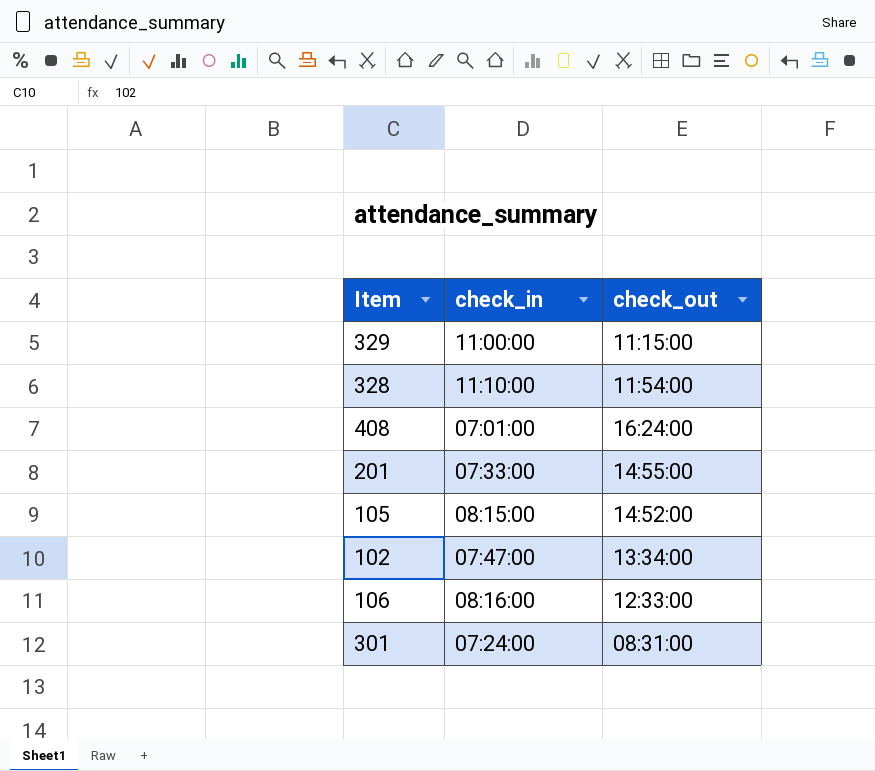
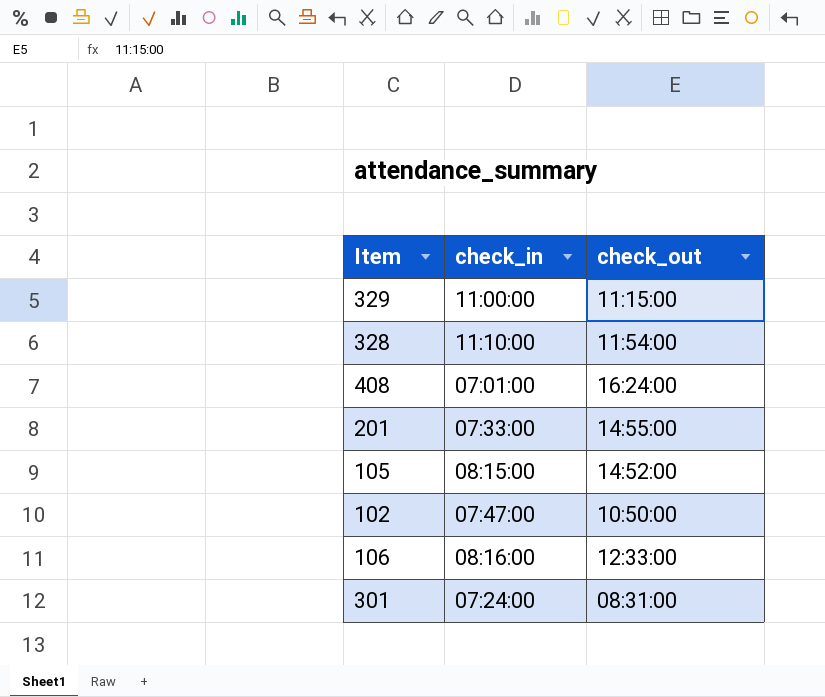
102 | check_out: 13:34:00 -> 10:50:00

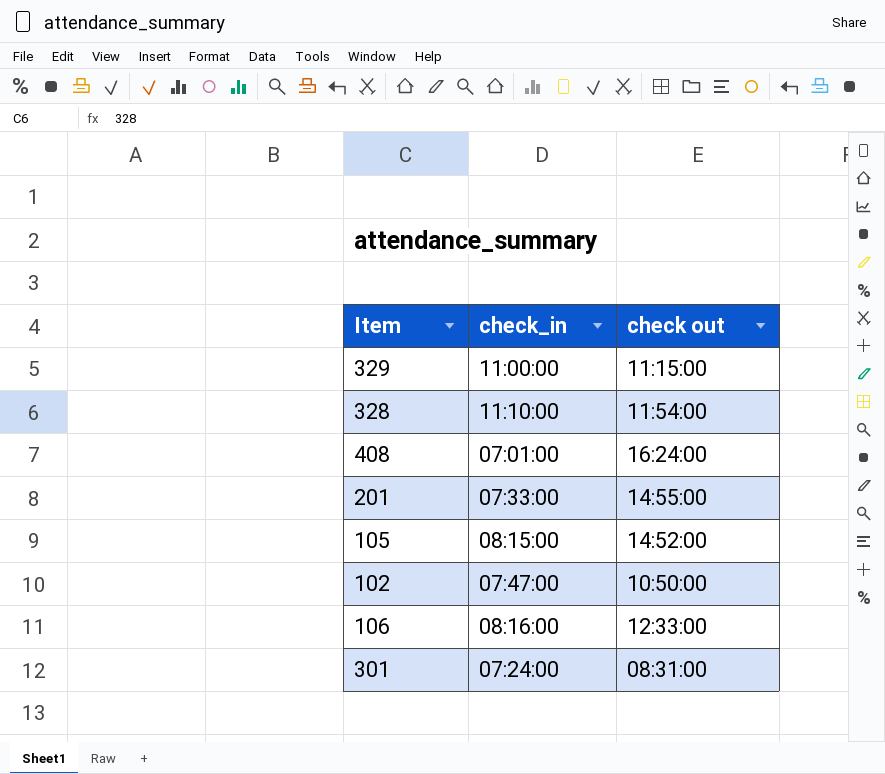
column name: check_out -> check out

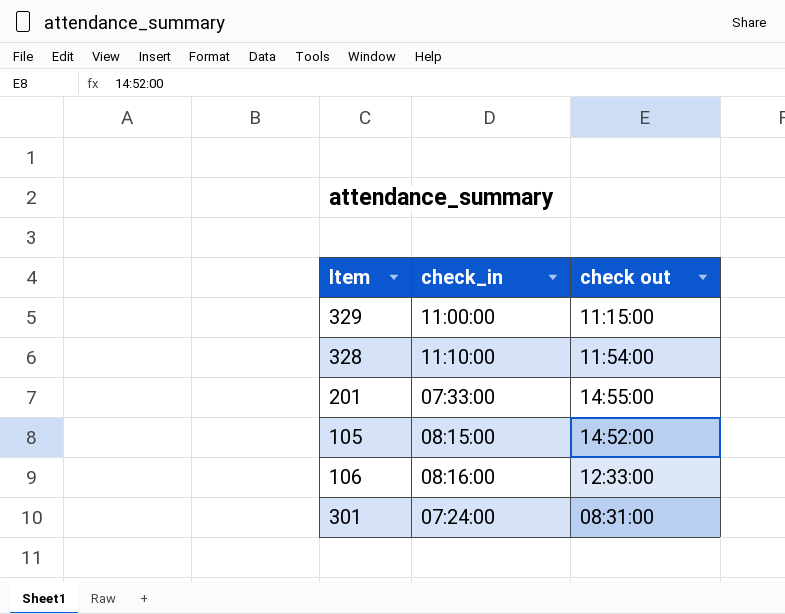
row 408: 07:01:00 | 16:24:00 -> none
row 102: 07:47:00 | 10:50:00 -> none

